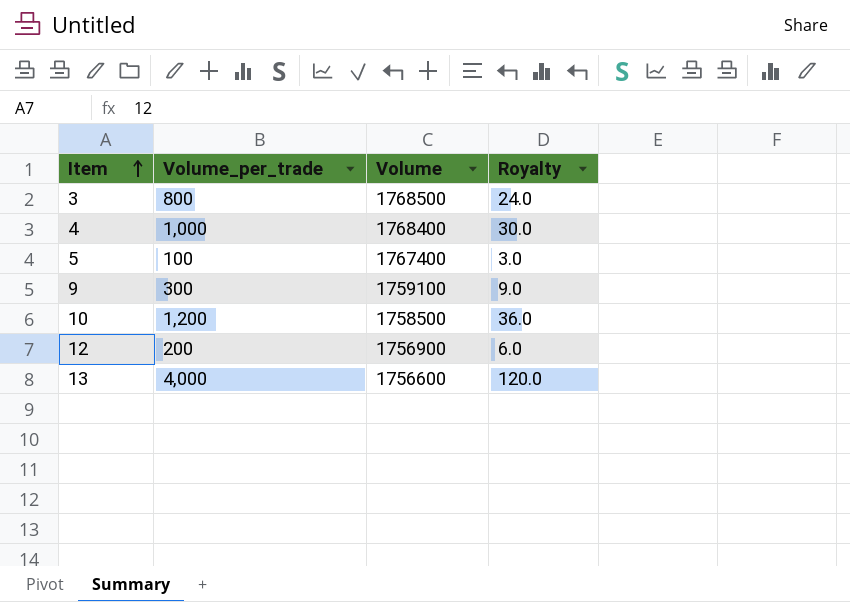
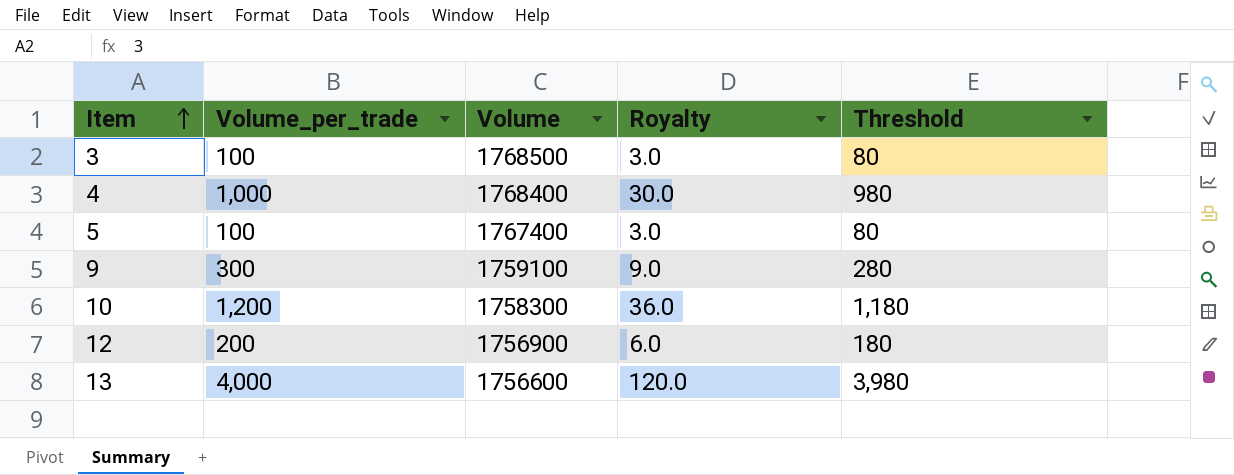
column Threshold | formula: none -> [Volume_per_trade] - 20
3 | Volume_per_trade: 800 -> 100
3 | Royalty: 24.0 -> 3.0
10 | Volume: 1758500 -> 1758300

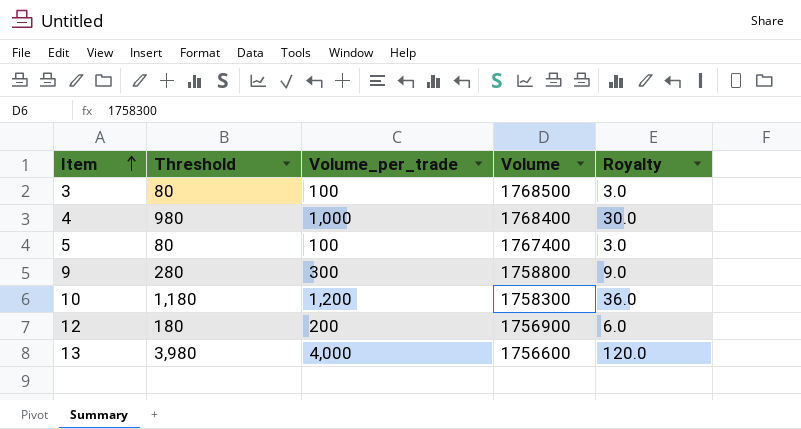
column Threshold | position: 5 -> 2
9 | Volume: 1759100 -> 1758800

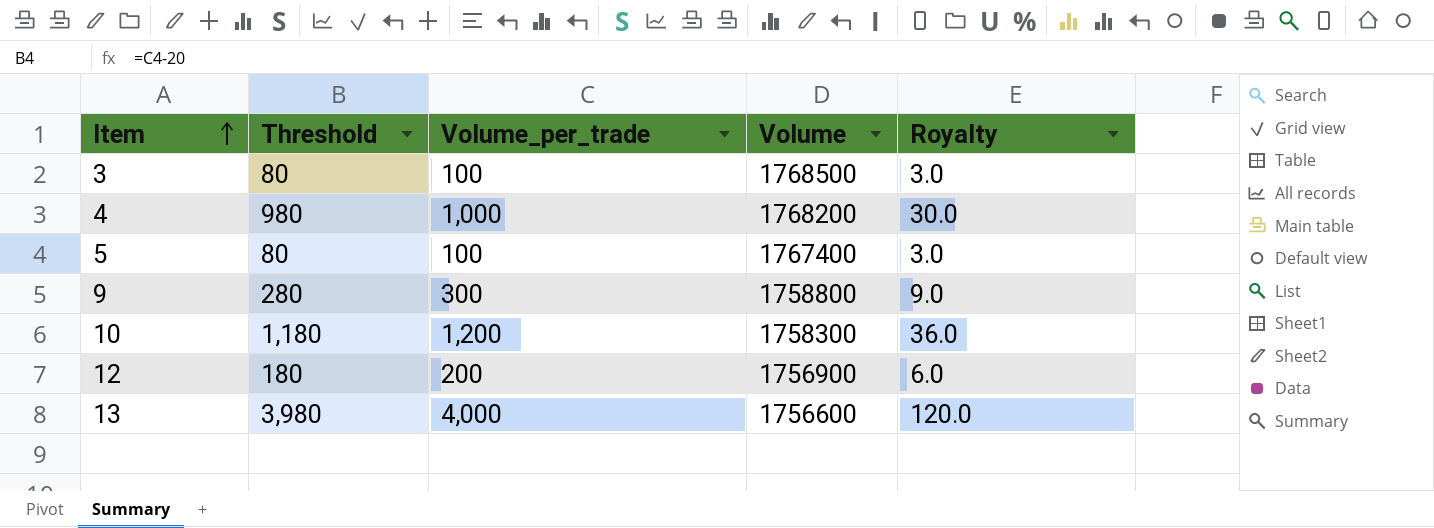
4 | Volume: 1768400 -> 1768200

